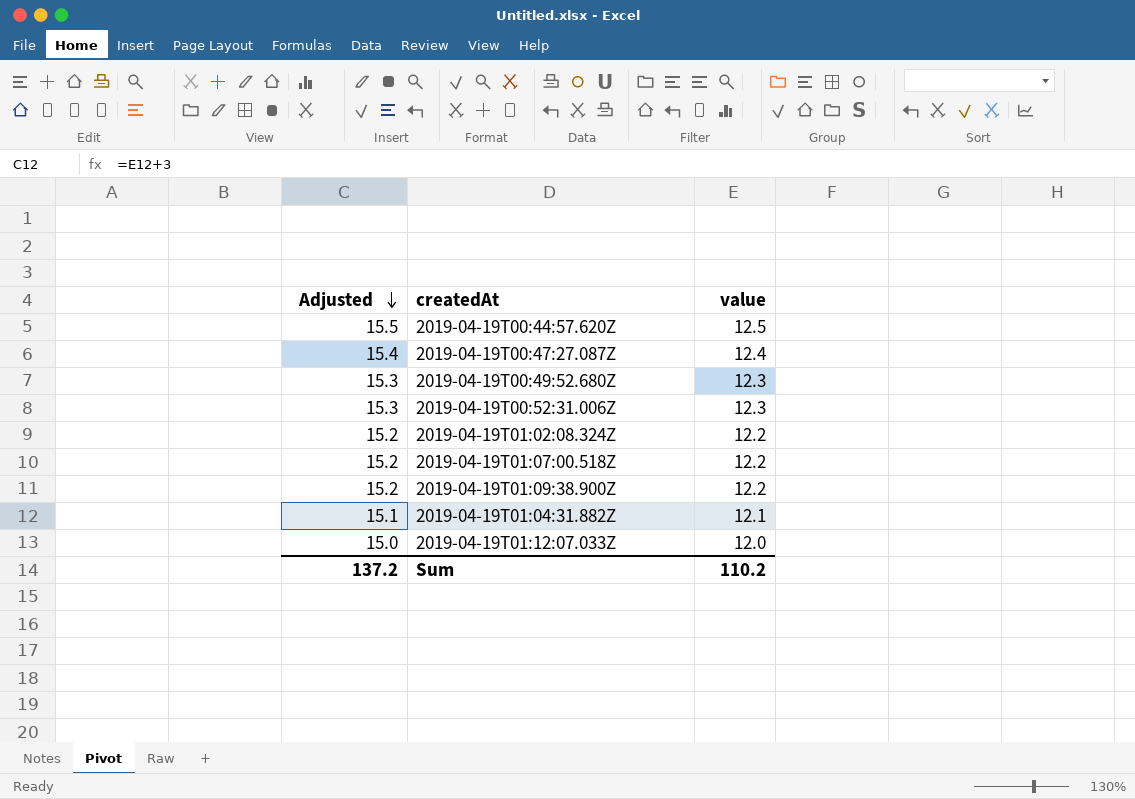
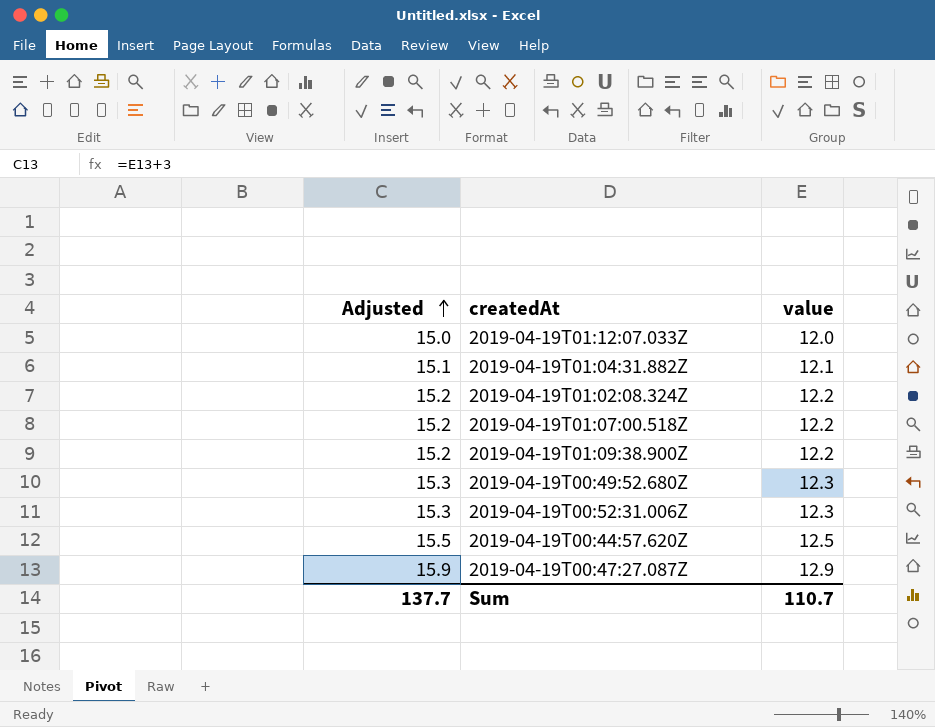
row order: Adjusted descending -> Adjusted ascending
2019-04-19T00:47:27.087Z | Adjusted: 15.4 -> 15.9
2019-04-19T00:47:27.087Z | value: 12.4 -> 12.9
Sum | Adjusted: 137.2 -> 137.7
Sum | value: 110.2 -> 110.7

